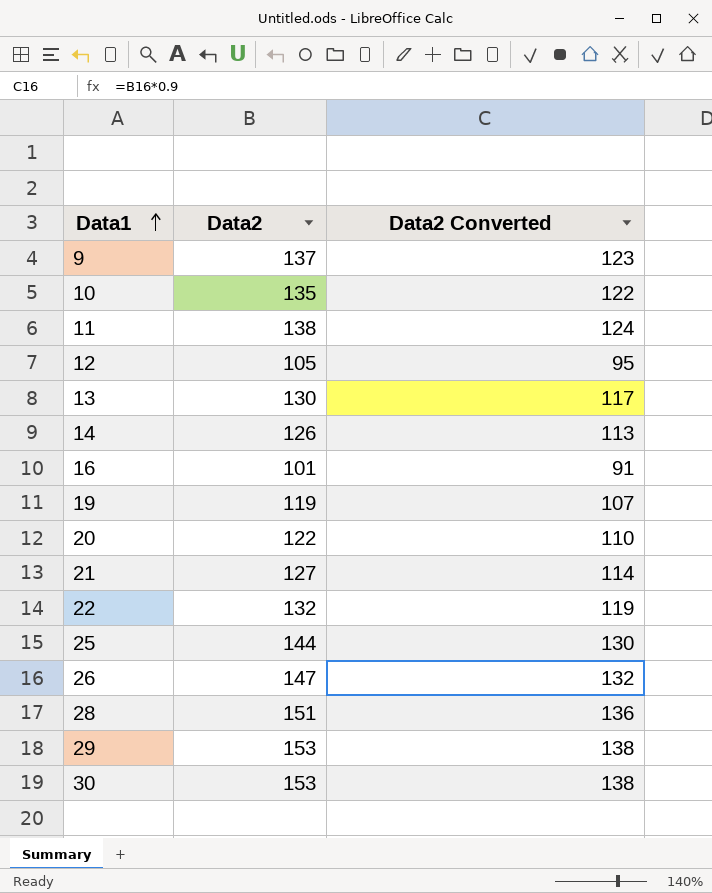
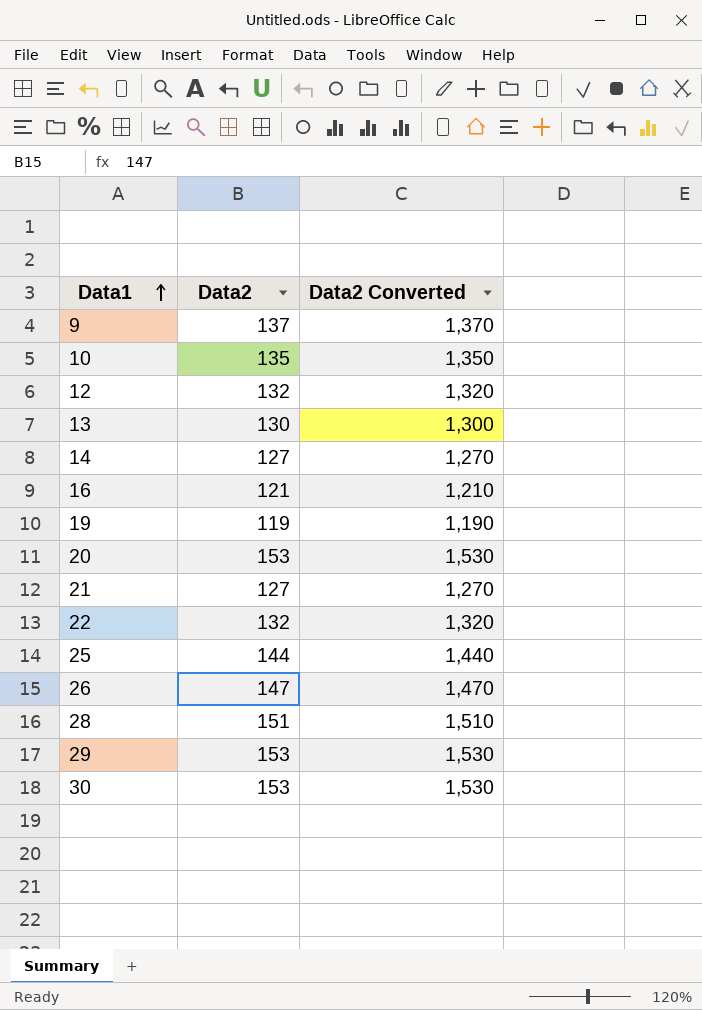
column Data2 Converted | formula: [Data2] * 0.9 -> [Data2] * 10
row 11: 138 | 124 -> none
12 | Data2: 105 -> 132
14 | Data2: 126 -> 127
16 | Data2: 101 -> 121
20 | Data2: 122 -> 153

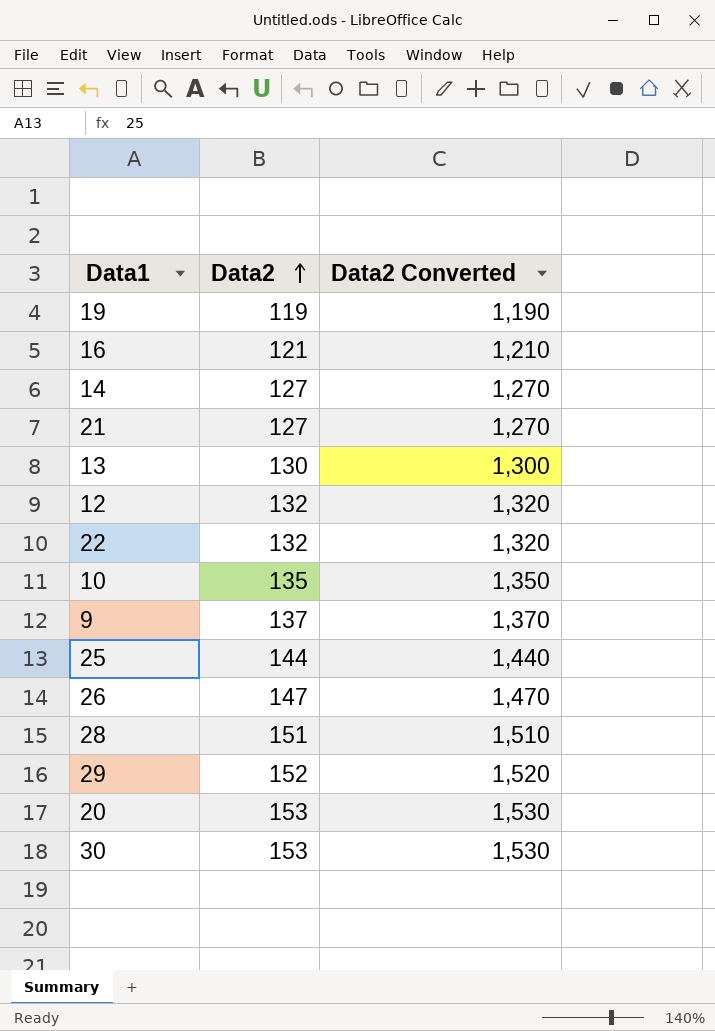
row order: Data1 ascending -> Data2 ascending
29 | Data2: 153 -> 152
29 | Data2 Converted: 1,530 -> 1,520

